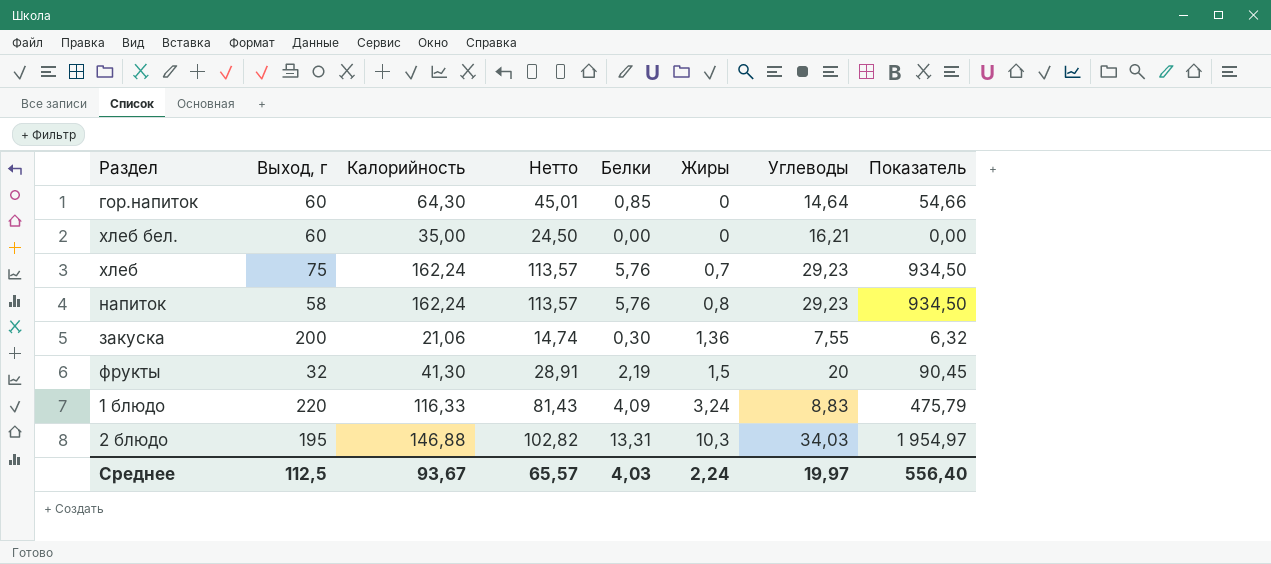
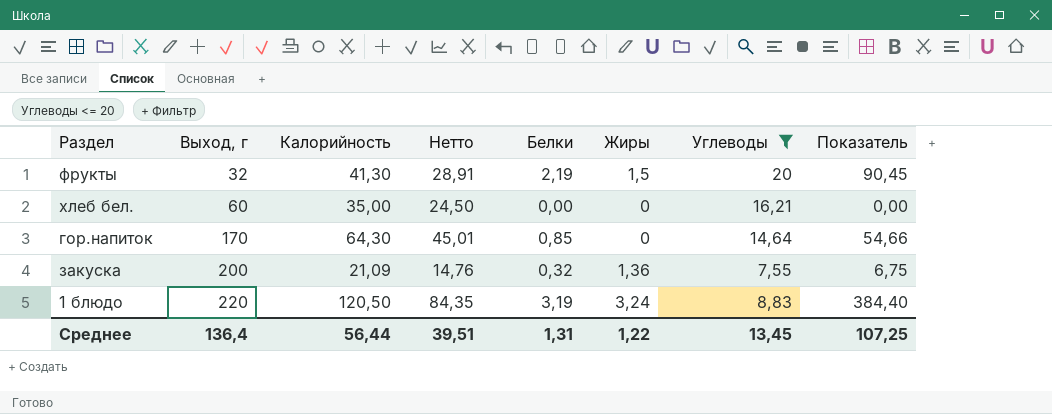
filter: none -> Углеводы <= 20
row order: Жиры ascending -> Выход, г ascending
гор.напиток | Выход, г: 60 -> 170
закуска | Калорийность: 21,06 -> 21,09
закуска | Нетто: 14,74 -> 14,76
закуска | Белки: 0,30 -> 0,32
закуска | Показатель: 6,32 -> 6,75
1 блюдо | Калорийность: 116,33 -> 120,50
1 блюдо | Нетто: 81,43 -> 84,35
1 блюдо | Белки: 4,09 -> 3,19
1 блюдо | Показатель: 475,79 -> 384,40
Среднее | Выход, г: 112,5 -> 136,4
Среднее | Калорийность: 93,67 -> 56,44
Среднее | Нетто: 65,57 -> 39,51
Среднее | Белки: 4,03 -> 1,31
Среднее | Жиры: 2,24 -> 1,22
Среднее | Углеводы: 19,97 -> 13,45
Среднее | Показатель: 556,40 -> 107,25

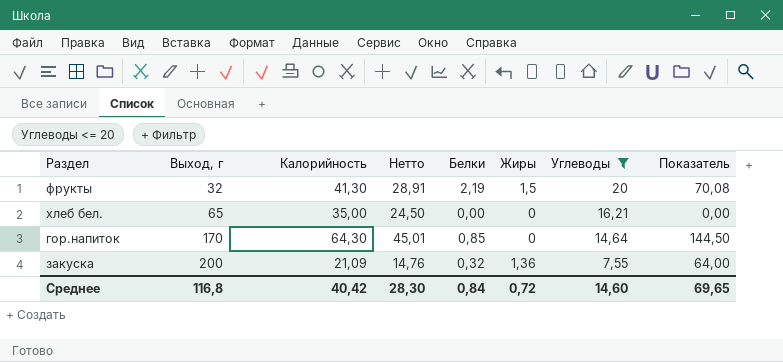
column Показатель | formula: [Калорийность] * [Белки] -> [Выход, г] * [Белки]
row 1 блюдо: 220 | 120,50 | 84,35 | 3,19 | 3,24 | 8,83 | 384,40 -> none
хлеб бел. | Выход, г: 60 -> 65
Среднее | Выход, г: 136,4 -> 116,8
Среднее | Калорийность: 56,44 -> 40,42
Среднее | Нетто: 39,51 -> 28,30
Среднее | Белки: 1,31 -> 0,84
Среднее | Жиры: 1,22 -> 0,72
Среднее | Углеводы: 13,45 -> 14,60
Среднее | Показатель: 107,25 -> 69,65

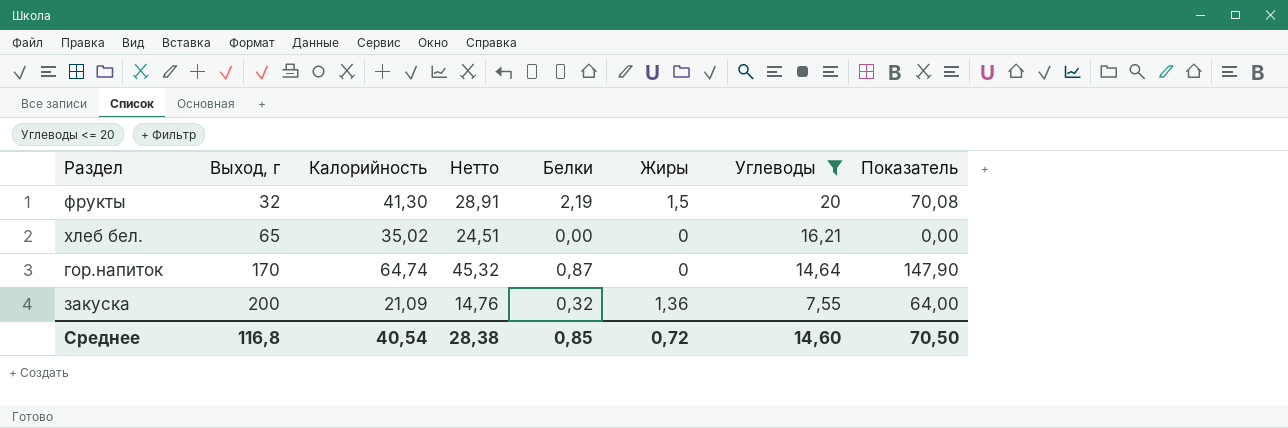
хлеб бел. | Калорийность: 35,00 -> 35,02
хлеб бел. | Нетто: 24,50 -> 24,51
гор.напиток | Калорийность: 64,30 -> 64,74
гор.напиток | Нетто: 45,01 -> 45,32
гор.напиток | Белки: 0,85 -> 0,87
гор.напиток | Показатель: 144,50 -> 147,90
Среднее | Калорийность: 40,42 -> 40,54
Среднее | Нетто: 28,30 -> 28,38
Среднее | Белки: 0,84 -> 0,85
Среднее | Показатель: 69,65 -> 70,50

